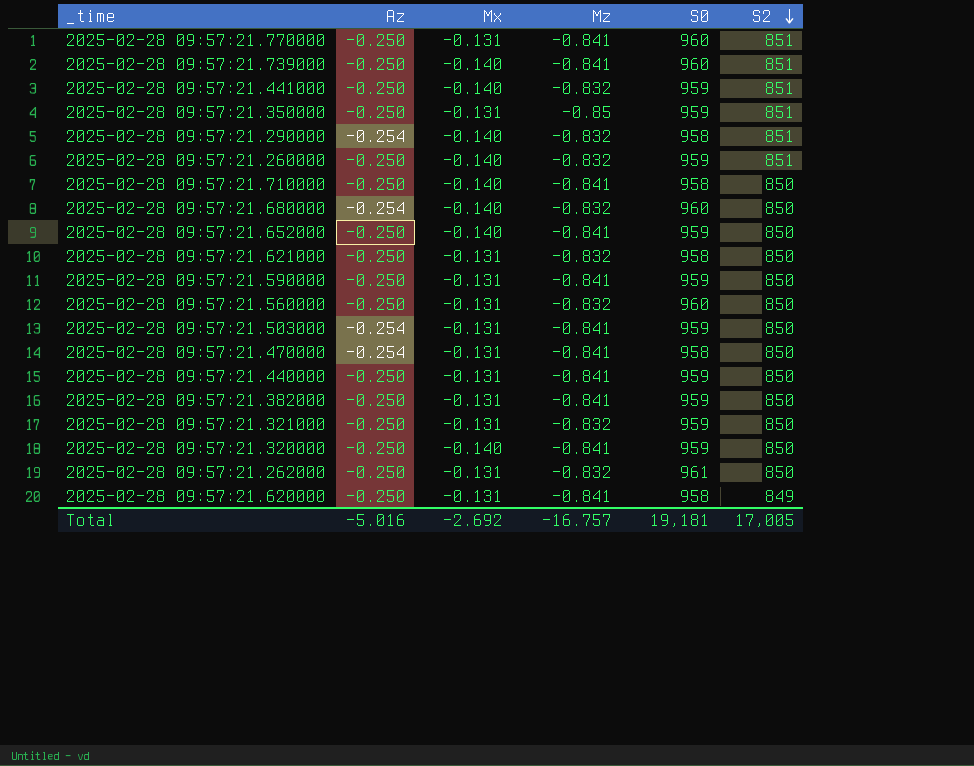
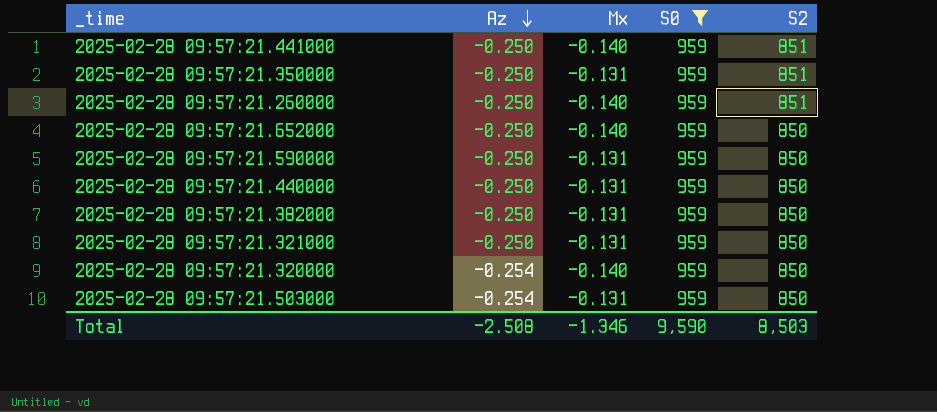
filter: none -> S0 = 959
row order: S2 descending -> Az descending
column Mz | position: 4 -> none
2025-02-28 09:57:21.320000 | Az: -0.250 -> -0.254
Total | Az: -5.016 -> -2.508
Total | Mx: -2.692 -> -1.346
Total | S0: 19,181 -> 9,590
Total | S2: 17,005 -> 8,503

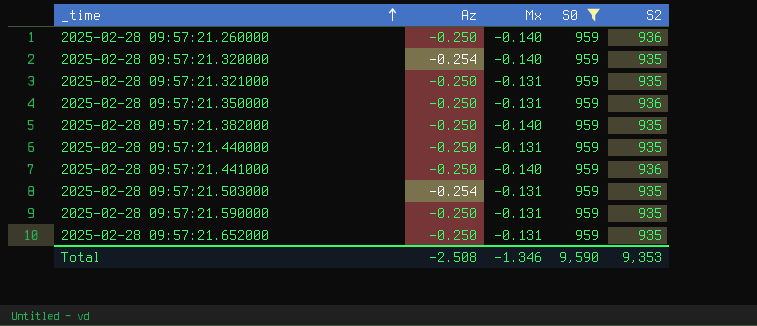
row order: Az descending -> _time ascending
2025-02-28 09:57:21.260000 | S2: 851 -> 936
2025-02-28 09:57:21.320000 | S2: 850 -> 935
2025-02-28 09:57:21.321000 | S2: 850 -> 935
2025-02-28 09:57:21.350000 | S2: 851 -> 936
2025-02-28 09:57:21.382000 | Mx: -0.131 -> -0.140
2025-02-28 09:57:21.382000 | S2: 850 -> 935
2025-02-28 09:57:21.440000 | S2: 850 -> 935
2025-02-28 09:57:21.441000 | S2: 851 -> 936
2025-02-28 09:57:21.503000 | S2: 850 -> 935
2025-02-28 09:57:21.590000 | S2: 850 -> 935
2025-02-28 09:57:21.652000 | Mx: -0.140 -> -0.131
2025-02-28 09:57:21.652000 | S2: 850 -> 935
Total | S2: 8,503 -> 9,353

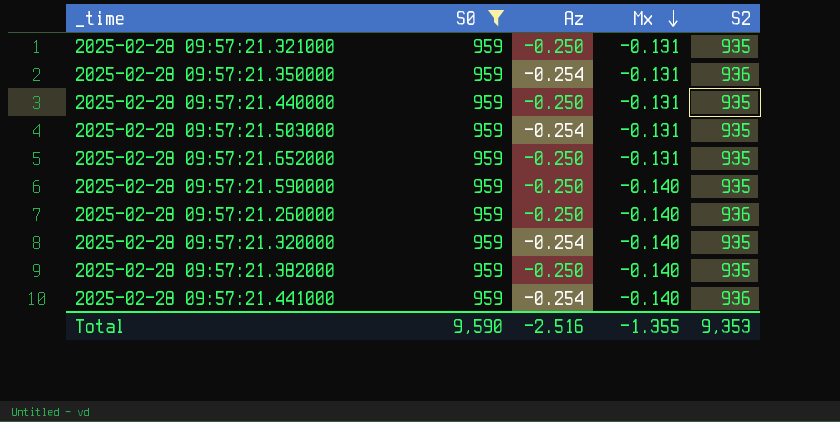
row order: _time ascending -> Mx descending
column S0 | position: 4 -> 2
2025-02-28 09:57:21.350000 | Az: -0.250 -> -0.254
2025-02-28 09:57:21.590000 | Mx: -0.131 -> -0.140
2025-02-28 09:57:21.441000 | Az: -0.250 -> -0.254
Total | Az: -2.508 -> -2.516
Total | Mx: -1.346 -> -1.355

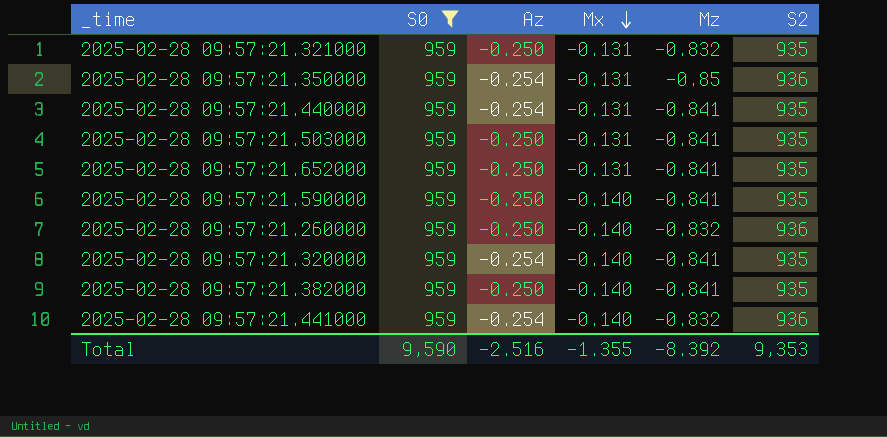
column Mz | position: none -> 5
2025-02-28 09:57:21.440000 | Az: -0.250 -> -0.254
2025-02-28 09:57:21.503000 | Az: -0.254 -> -0.250

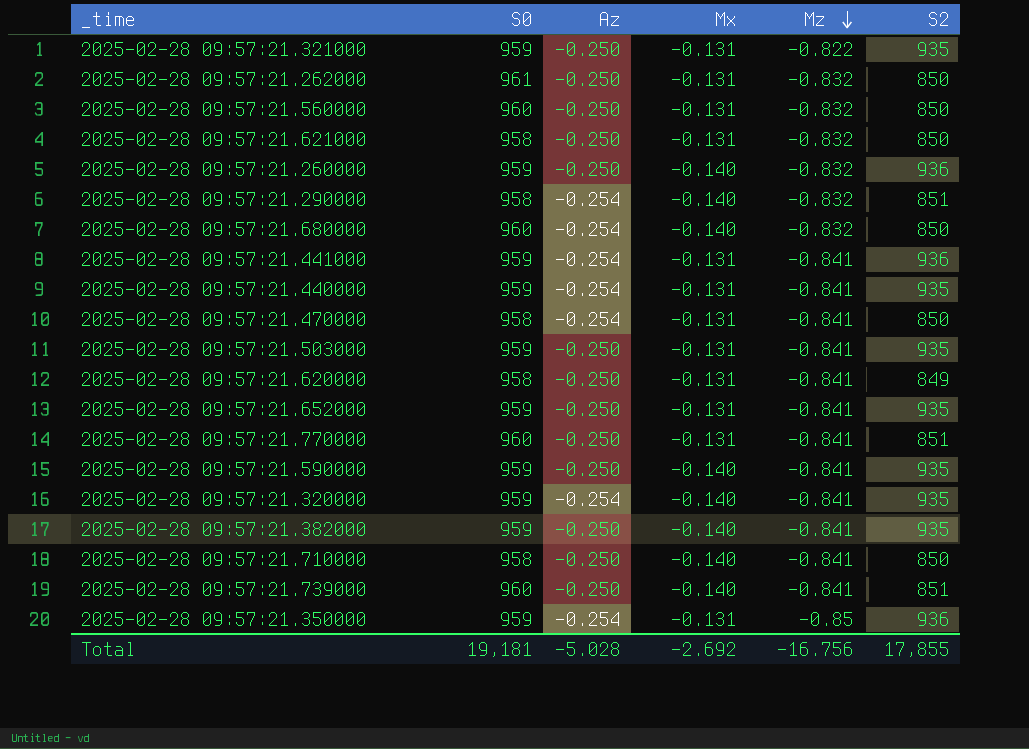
filter: S0 = 959 -> none
row order: Mx descending -> Mz descending
2025-02-28 09:57:21.321000 | Mz: -0.832 -> -0.822
2025-02-28 09:57:21.441000 | Mx: -0.140 -> -0.131
2025-02-28 09:57:21.441000 | Mz: -0.832 -> -0.841
Total | S0: 9,590 -> 19,181
Total | Az: -2.516 -> -5.028
Total | Mx: -1.355 -> -2.692
Total | Mz: -8.392 -> -16.756
Total | S2: 9,353 -> 17,855

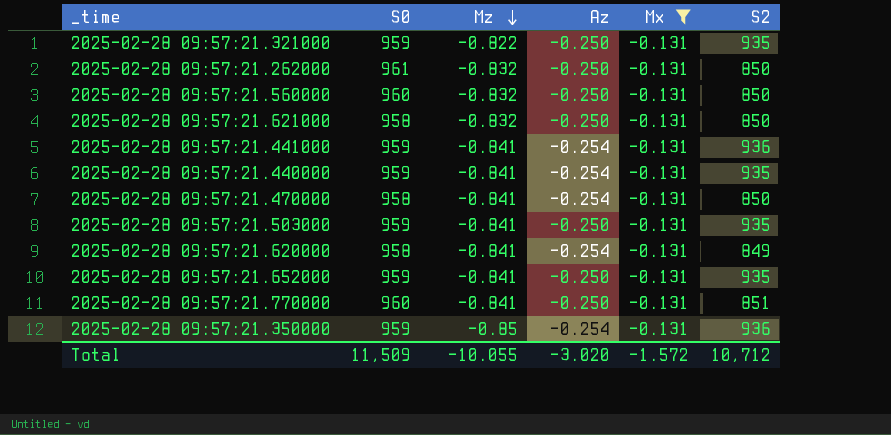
filter: none -> Mx = -0.131
column Mz | position: 5 -> 3
2025-02-28 09:57:21.620000 | Az: -0.250 -> -0.254
Total | S0: 19,181 -> 11,509
Total | Mz: -16.756 -> -10.055
Total | Az: -5.028 -> -3.020
Total | Mx: -2.692 -> -1.572
Total | S2: 17,855 -> 10,712

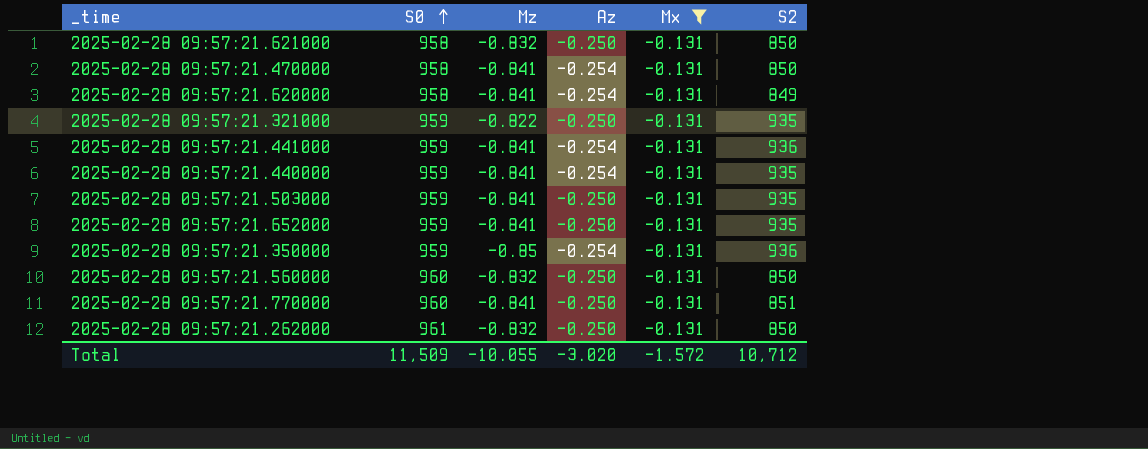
row order: Mz descending -> S0 ascending

